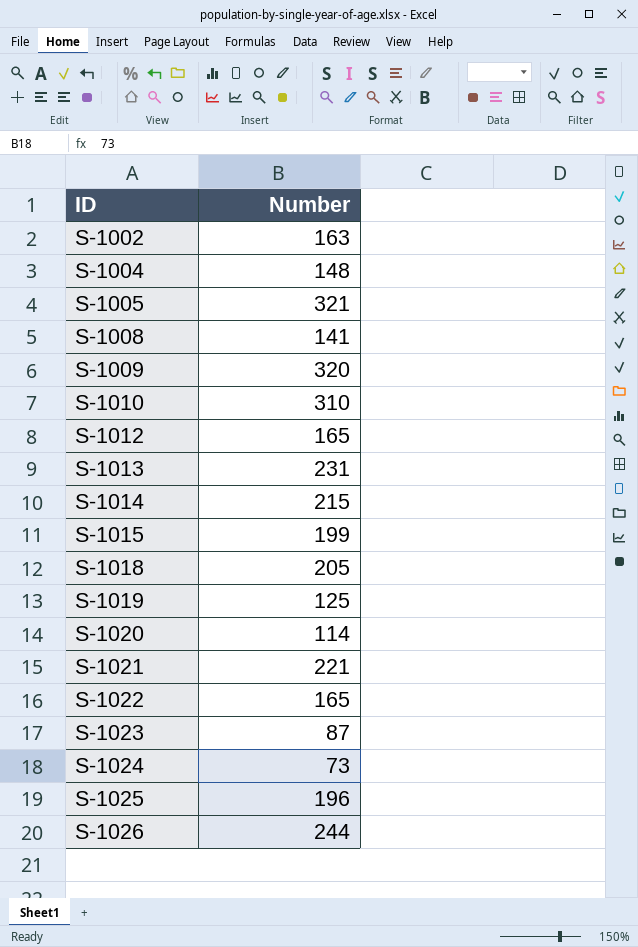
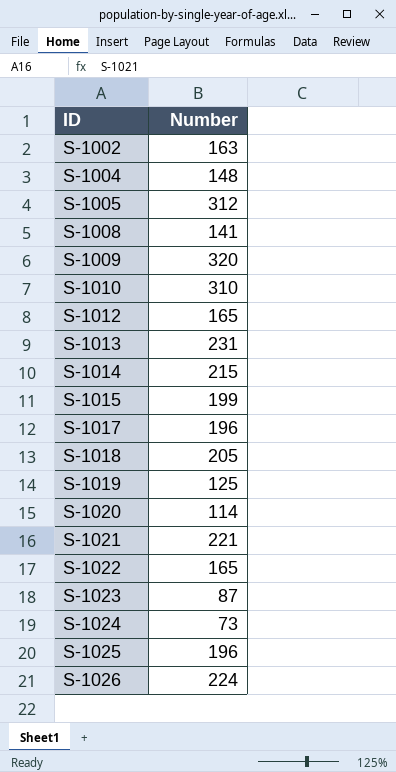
S-1005 | Number: 321 -> 312
row S-1017: none -> 196
S-1026 | Number: 244 -> 224

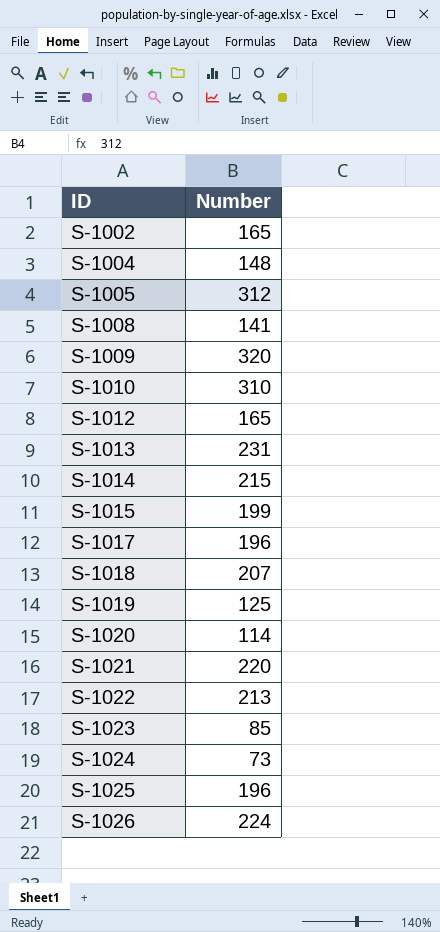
S-1002 | Number: 163 -> 165
S-1018 | Number: 205 -> 207
S-1021 | Number: 221 -> 220
S-1022 | Number: 165 -> 213
S-1023 | Number: 87 -> 85

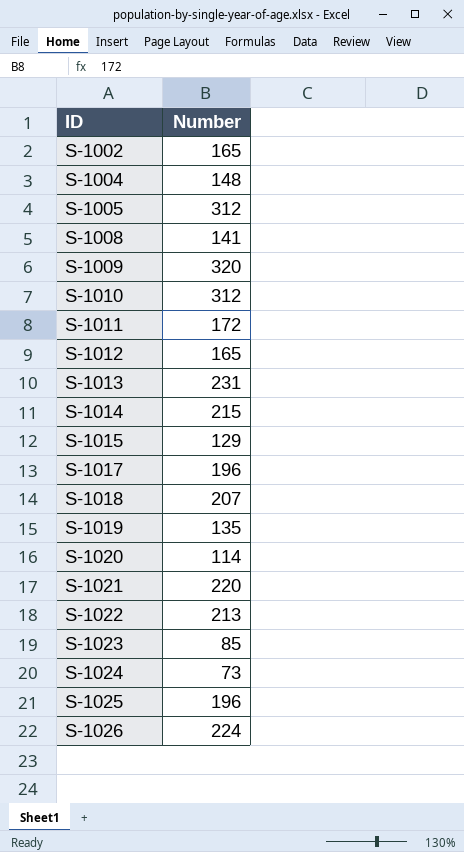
S-1010 | Number: 310 -> 312
row S-1011: none -> 172
S-1015 | Number: 199 -> 129
S-1019 | Number: 125 -> 135

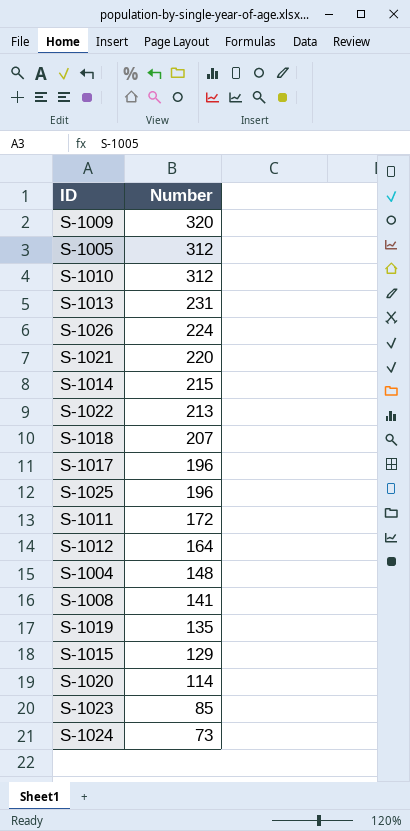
row order: ID ascending -> Number descending
row S-1002: 165 -> none
S-1012 | Number: 165 -> 164

